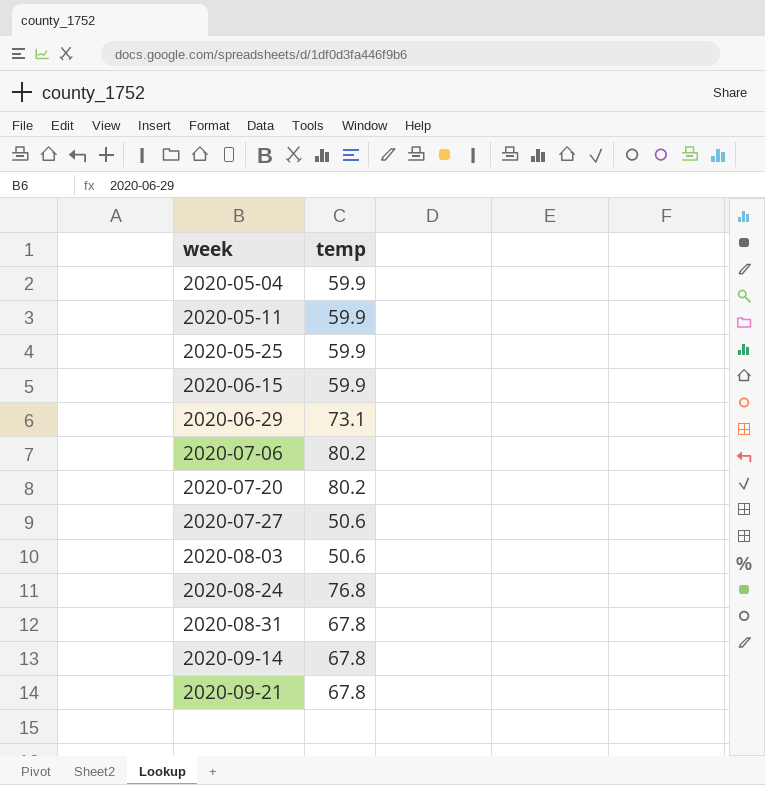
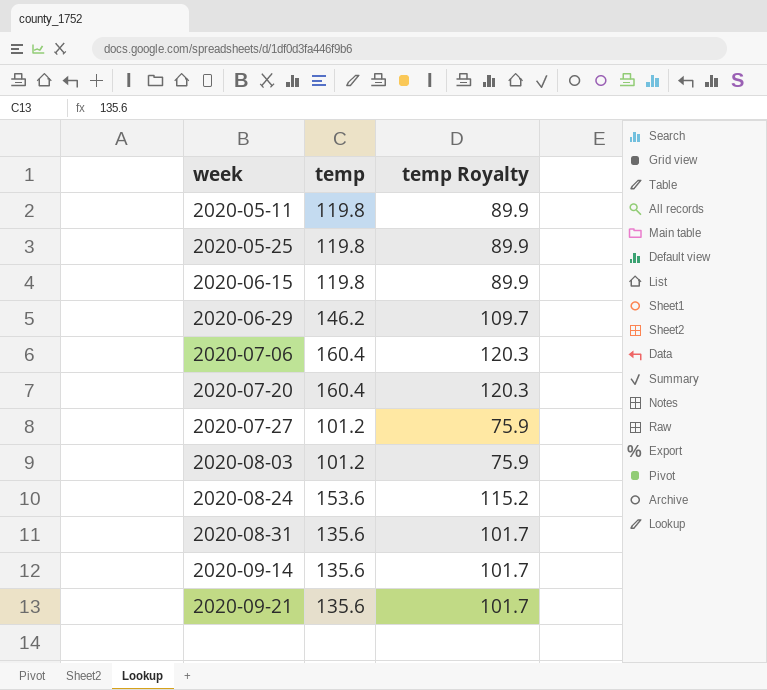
column temp Royalty | formula: none -> [temp] * 0.75
row 2020-05-04: 59.9 -> none
2020-05-11 | temp: 59.9 -> 119.8
2020-05-25 | temp: 59.9 -> 119.8
2020-06-15 | temp: 59.9 -> 119.8
2020-06-29 | temp: 73.1 -> 146.2
2020-07-06 | temp: 80.2 -> 160.4
2020-07-20 | temp: 80.2 -> 160.4
2020-07-27 | temp: 50.6 -> 101.2
2020-08-03 | temp: 50.6 -> 101.2
2020-08-24 | temp: 76.8 -> 153.6
2020-08-31 | temp: 67.8 -> 135.6
2020-09-14 | temp: 67.8 -> 135.6
2020-09-21 | temp: 67.8 -> 135.6

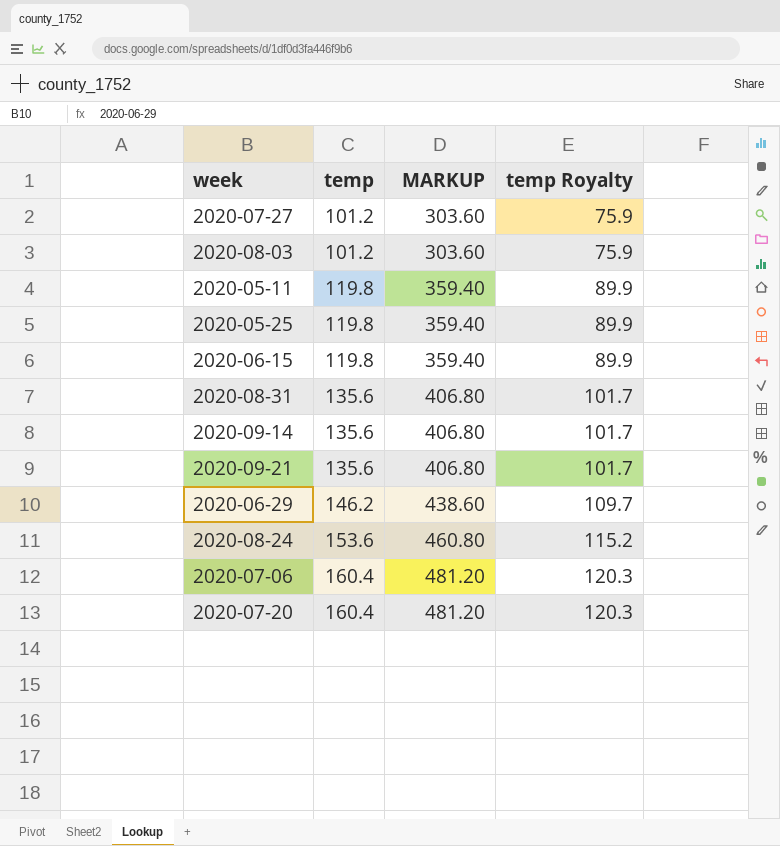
row order: week ascending -> temp ascending
column MARKUP | formula: none -> [temp] * 3

